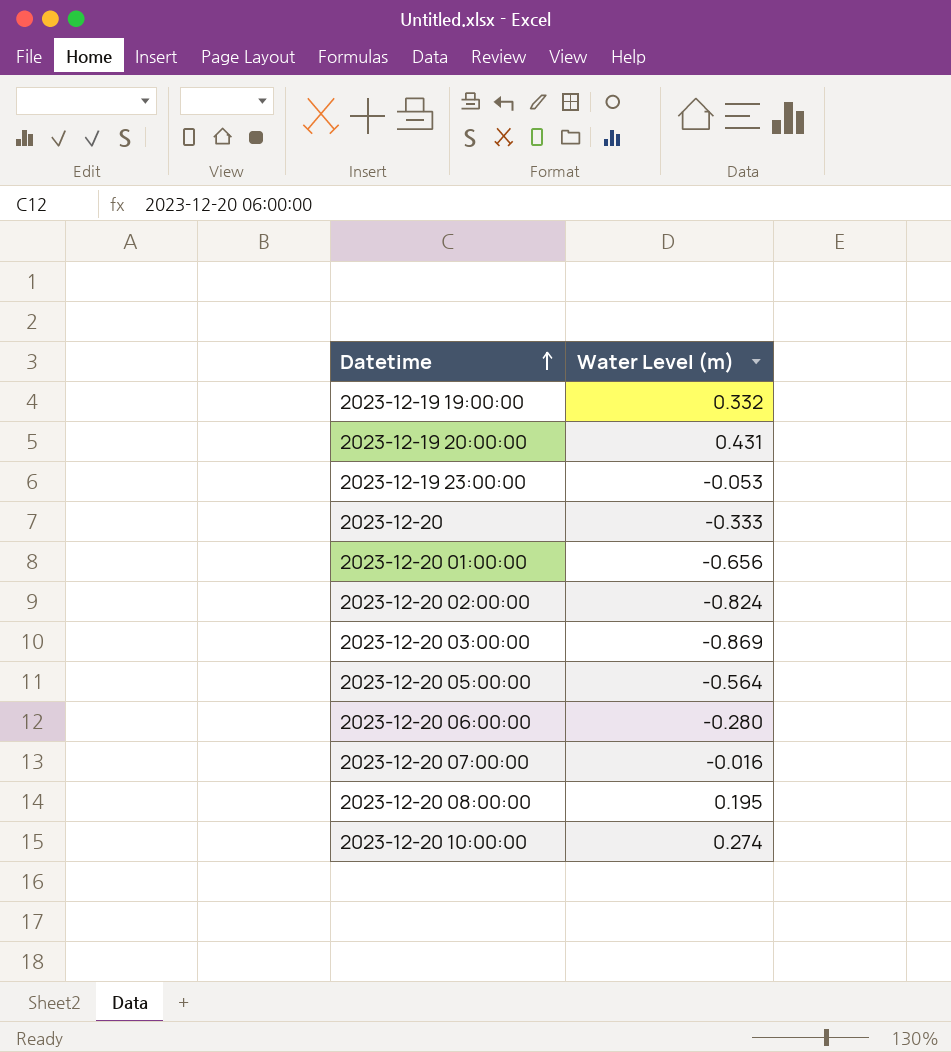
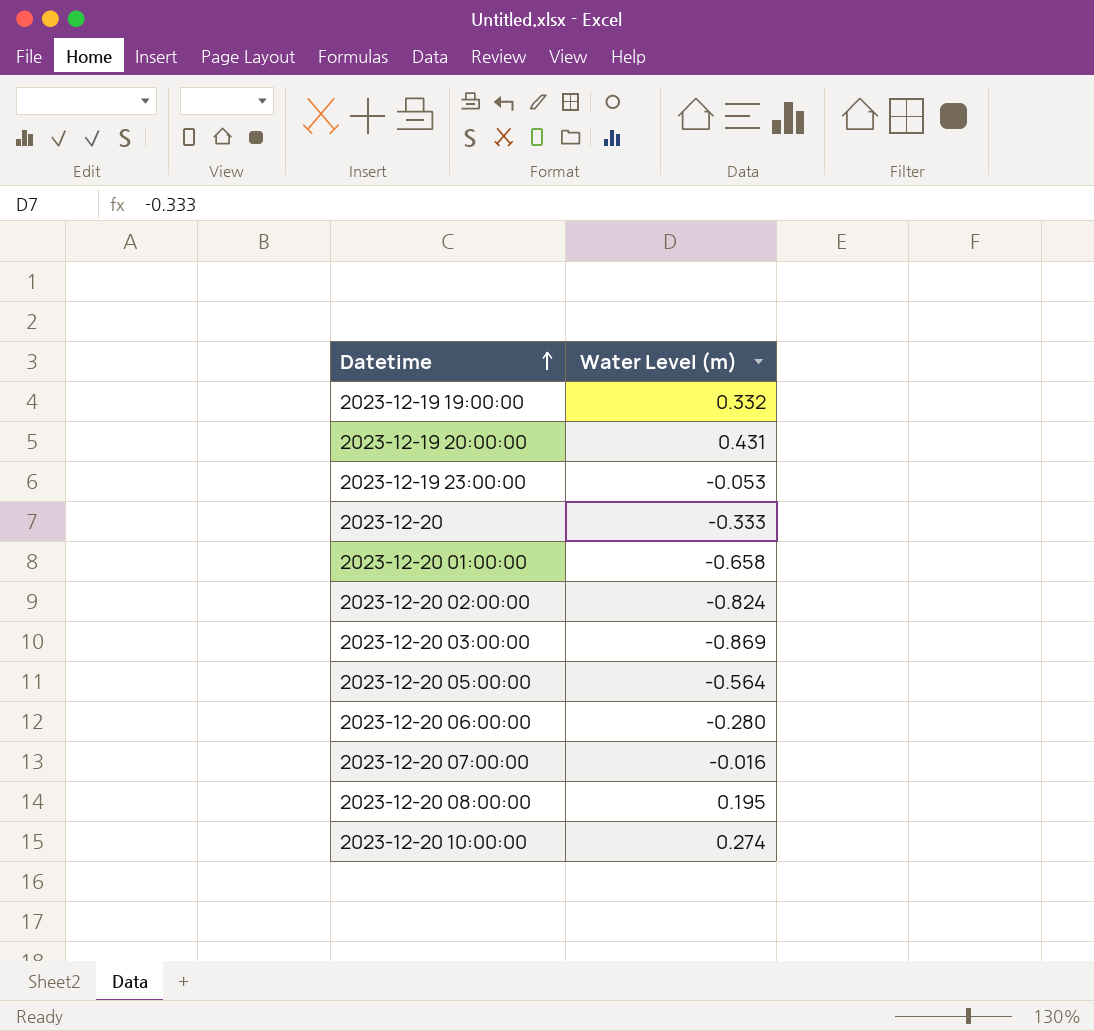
2023-12-20 01:00:00 | Water Level (m): -0.656 -> -0.658

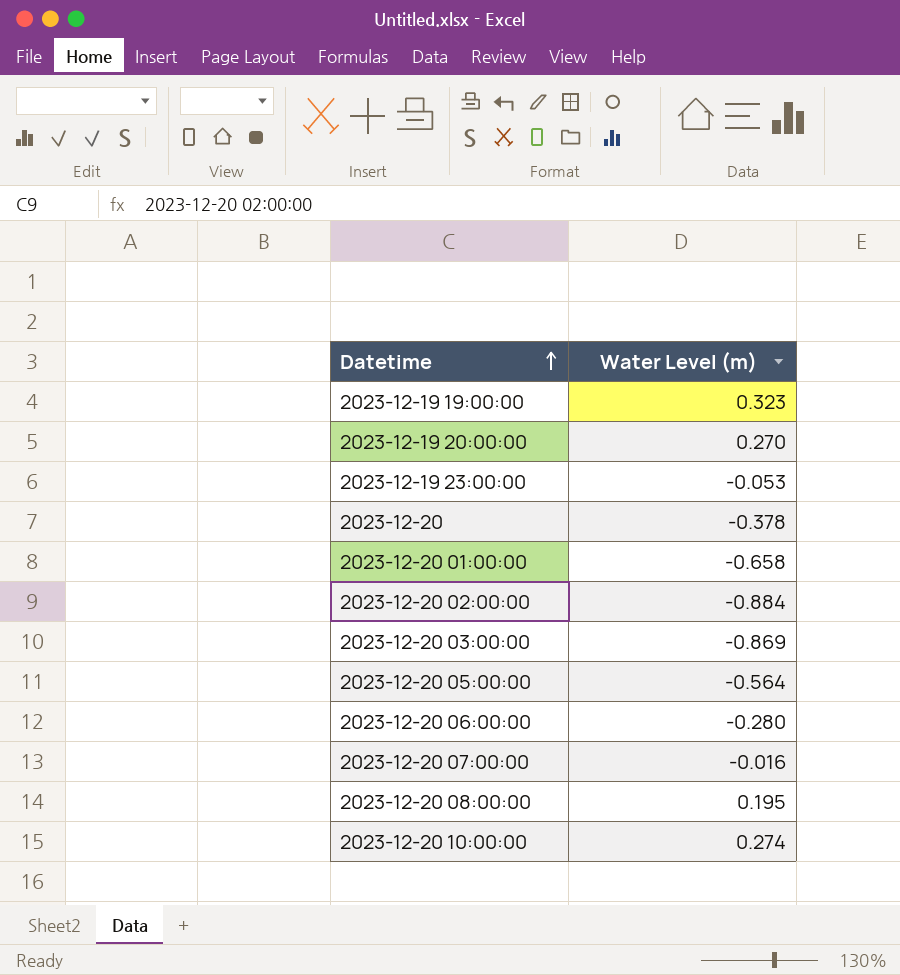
2023-12-19 19:00:00 | Water Level (m): 0.332 -> 0.323
2023-12-19 20:00:00 | Water Level (m): 0.431 -> 0.270
2023-12-20 | Water Level (m): -0.333 -> -0.378
2023-12-20 02:00:00 | Water Level (m): -0.824 -> -0.884

